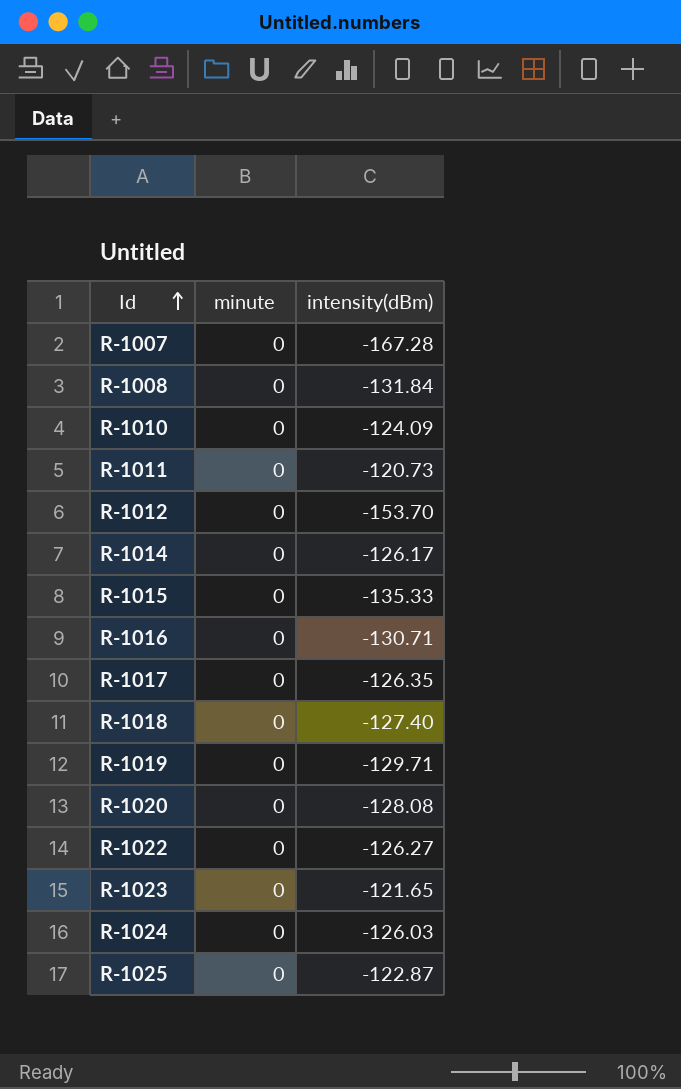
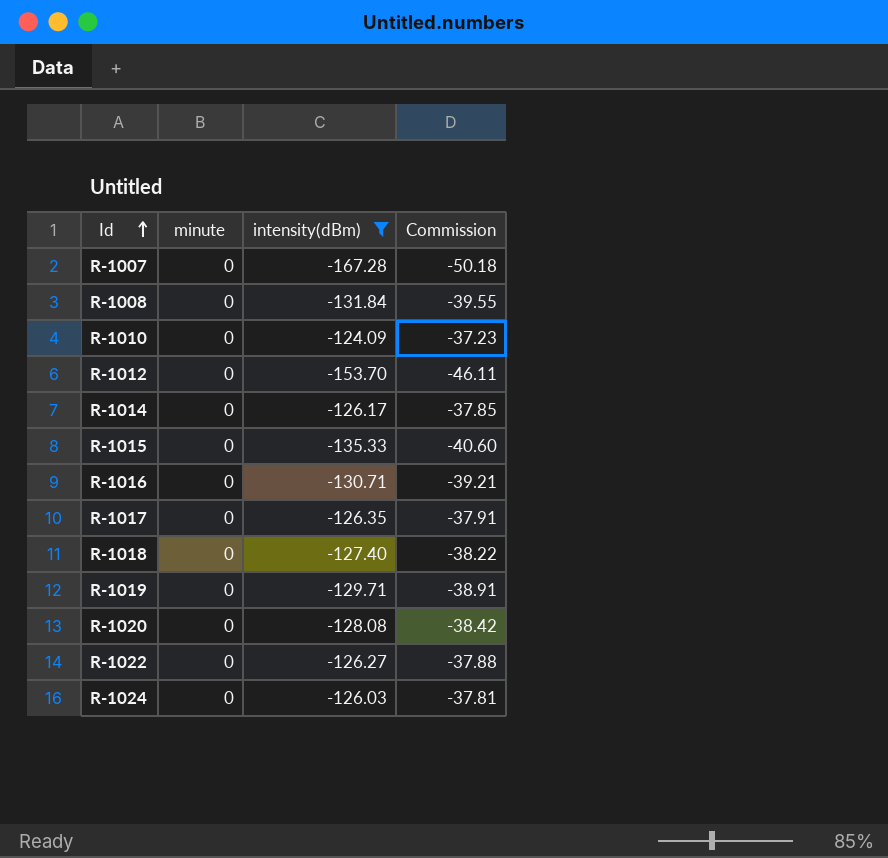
filter: none -> intensity(dBm) <= -124.09
column Commission | formula: none -> [intensity(dBm)] * 0.3

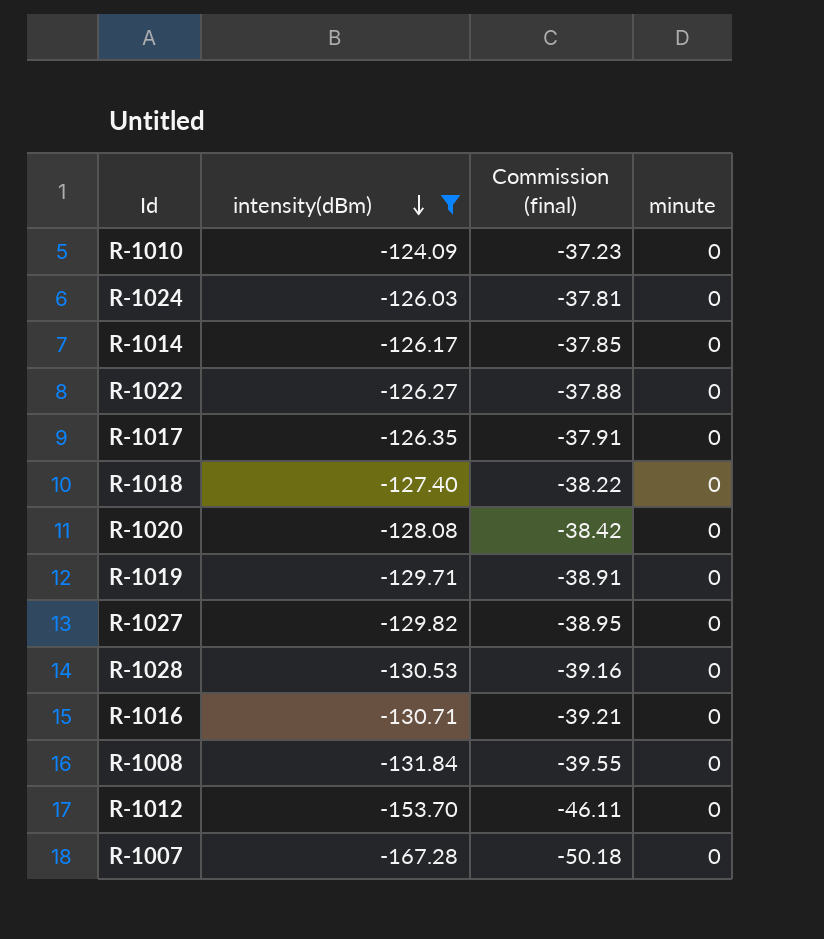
row order: Id ascending -> intensity(dBm) descending
column name: Commission -> Commission (final)
column minute | position: 2 -> 4
row R-1015: 0 | -135.33 | -40.60 -> none
row R-1027: none -> -129.82 | -38.95 | 0
row R-1028: none -> -130.53 | -39.16 | 0

